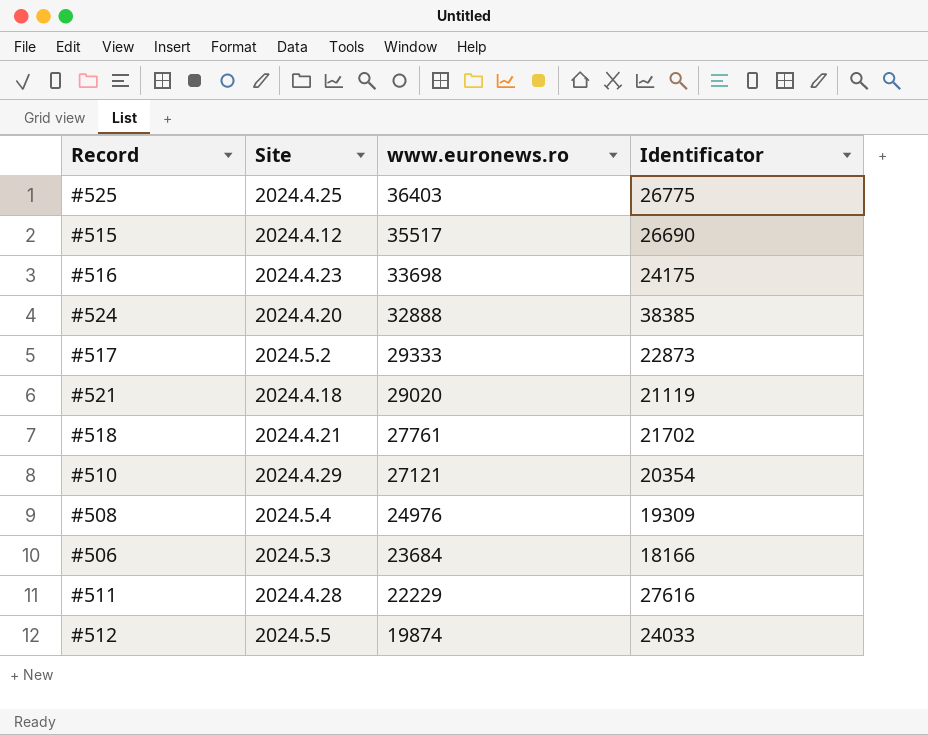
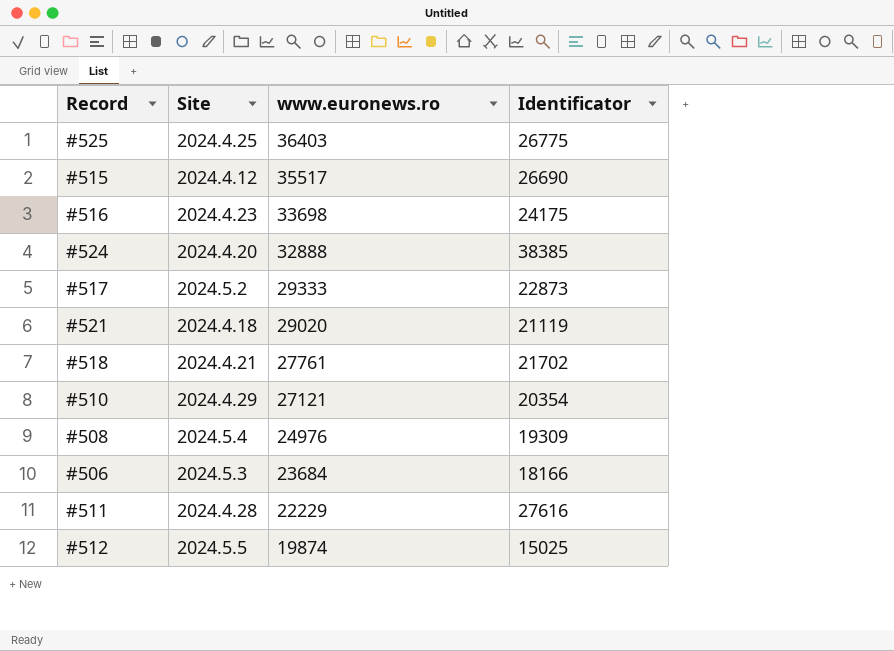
#512 | Identificator: 24033 -> 15025

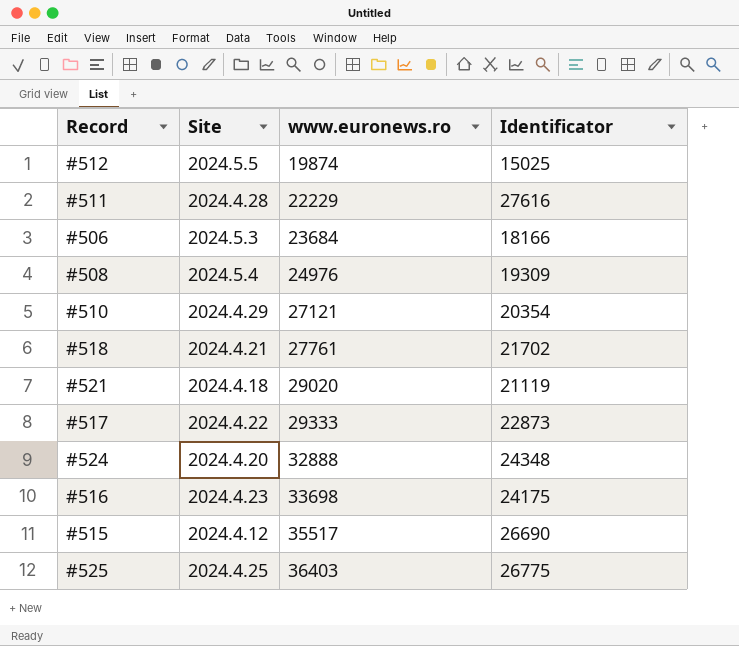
row order: www.euronews.ro descending -> www.euronews.ro ascending
#517 | Site: 2024.5.2 -> 2024.4.22
#524 | Identificator: 38385 -> 24348

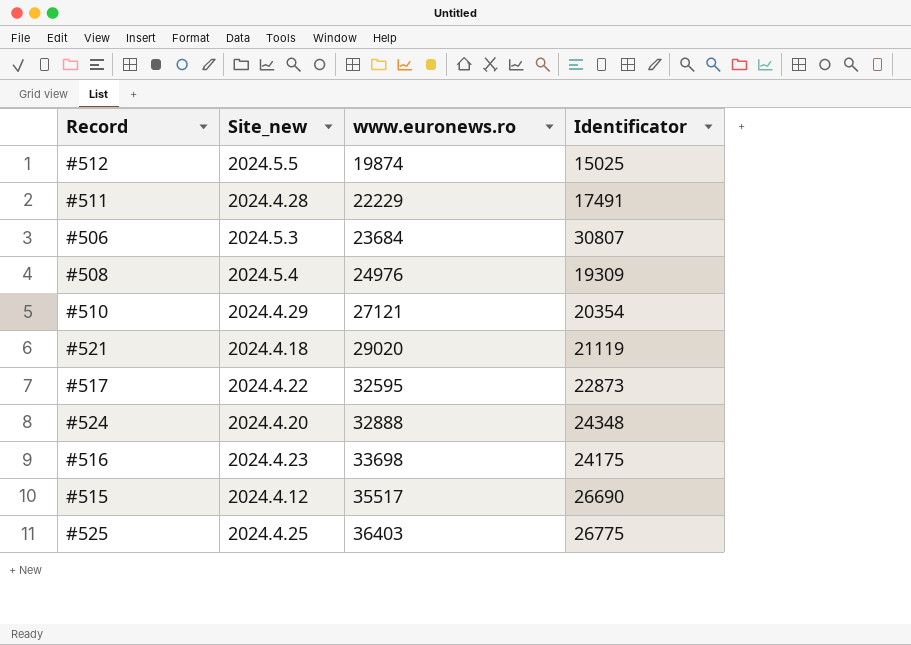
column name: Site -> Site_new
row #518: 2024.4.21 | 27761 | 21702 -> none
#511 | Identificator: 27616 -> 17491
#506 | Identificator: 18166 -> 30807
#517 | www.euronews.ro: 29333 -> 32595

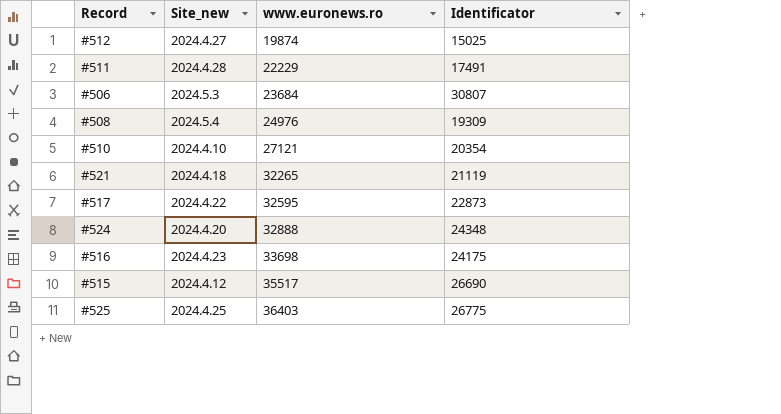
#512 | Site_new: 2024.5.5 -> 2024.4.27
#510 | Site_new: 2024.4.29 -> 2024.4.10
#521 | www.euronews.ro: 29020 -> 32265

